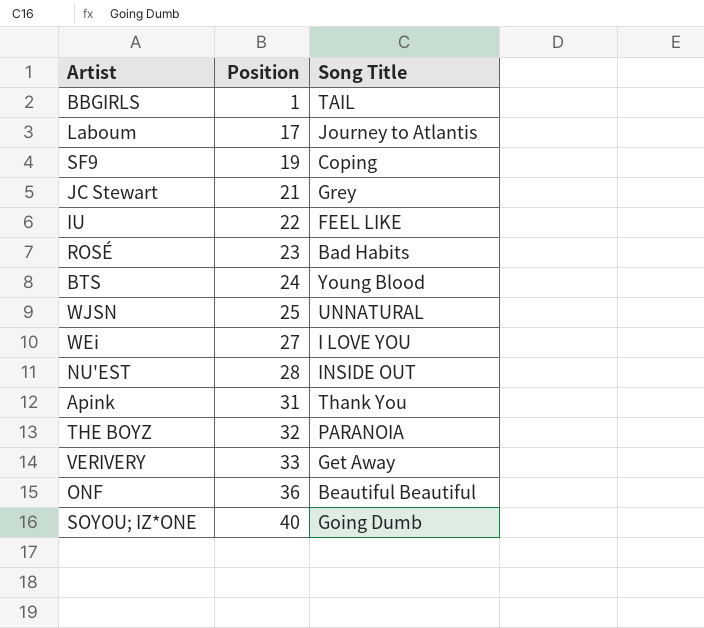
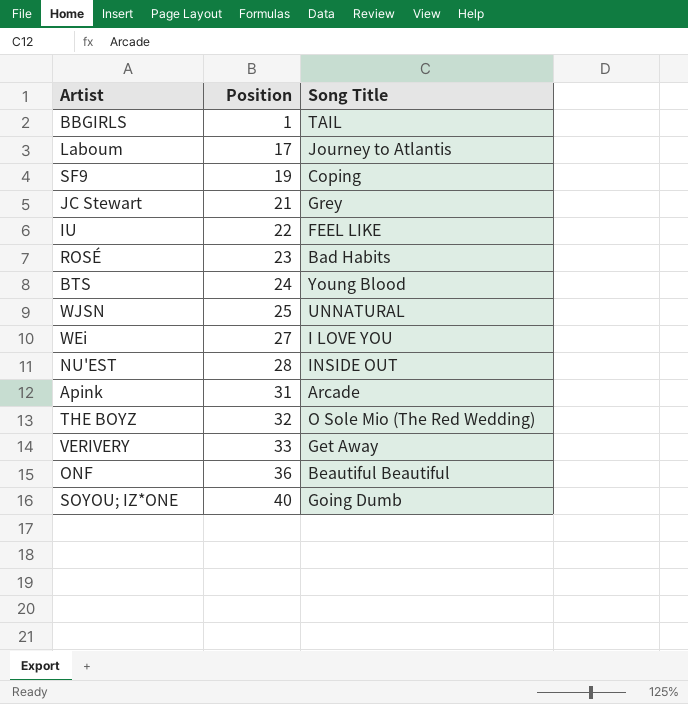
Apink | Song Title: Thank You -> Arcade
THE BOYZ | Song Title: PARANOIA -> O Sole Mio (The Red Wedding)

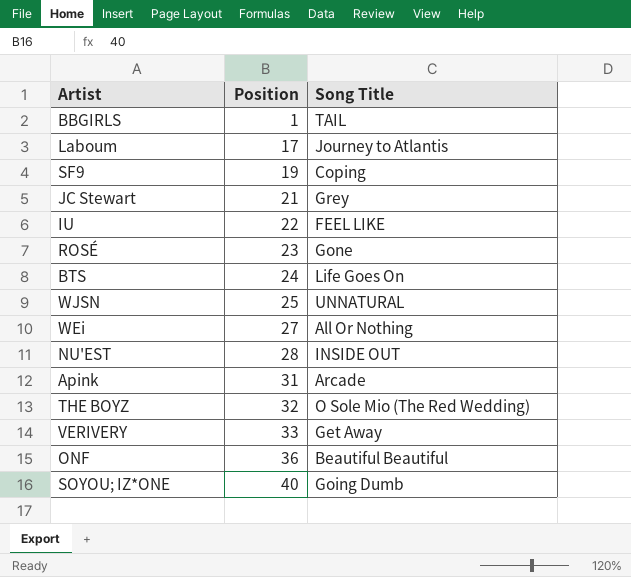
ROSÉ | Song Title: Bad Habits -> Gone
BTS | Song Title: Young Blood -> Life Goes On
WEi | Song Title: I LOVE YOU -> All Or Nothing

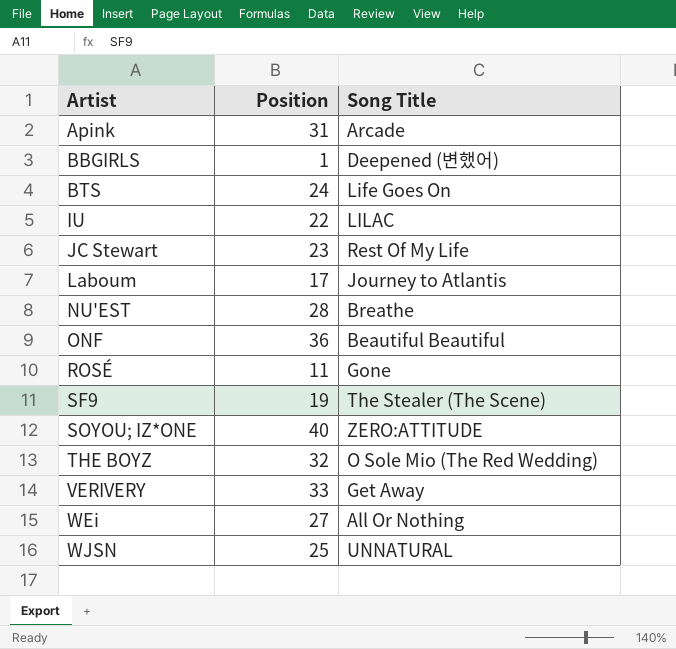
row order: Position ascending -> Artist ascending
BBGIRLS | Song Title: TAIL -> Deepened (변했어)
IU | Song Title: FEEL LIKE -> LILAC
JC Stewart | Position: 21 -> 23
JC Stewart | Song Title: Grey -> Rest Of My Life
NU'EST | Song Title: INSIDE OUT -> Breathe
ROSÉ | Position: 23 -> 11
SF9 | Song Title: Coping -> The Stealer (The Scene)
SOYOU; IZ*ONE | Song Title: Going Dumb -> ZERO:ATTITUDE

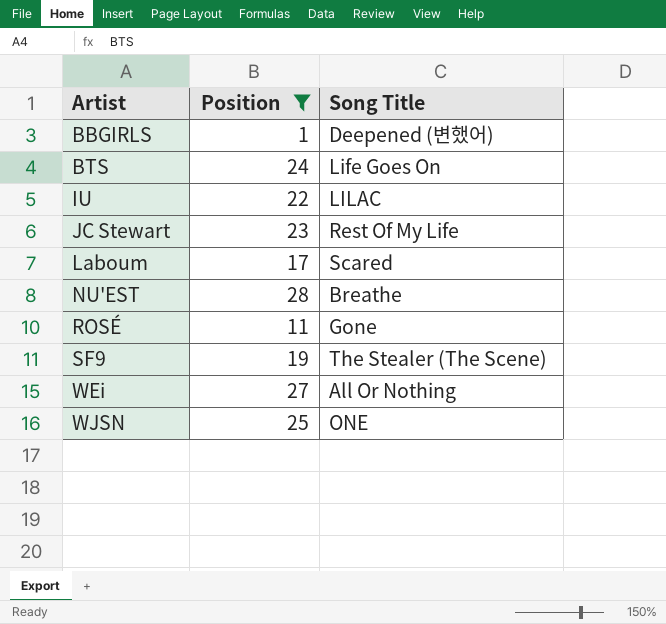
filter: none -> Position <= 28
Laboum | Song Title: Journey to Atlantis -> Scared
WJSN | Song Title: UNNATURAL -> ONE

